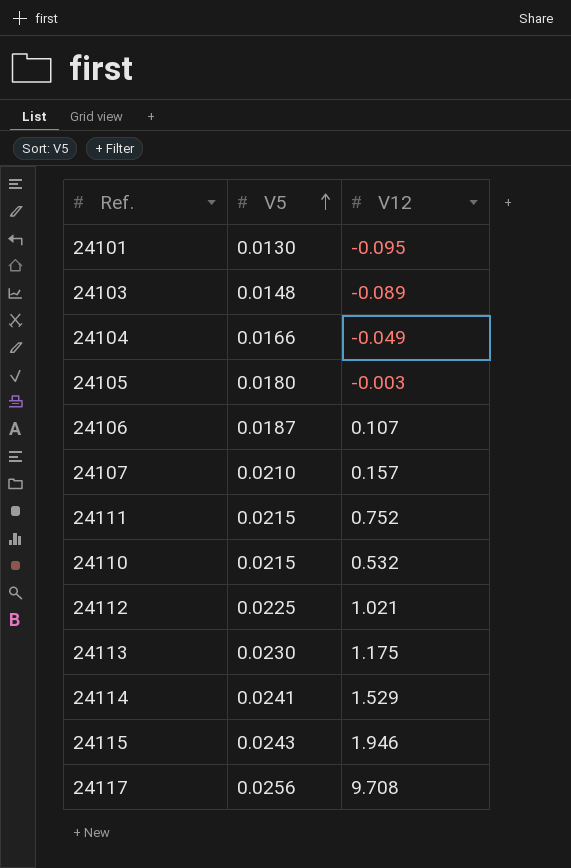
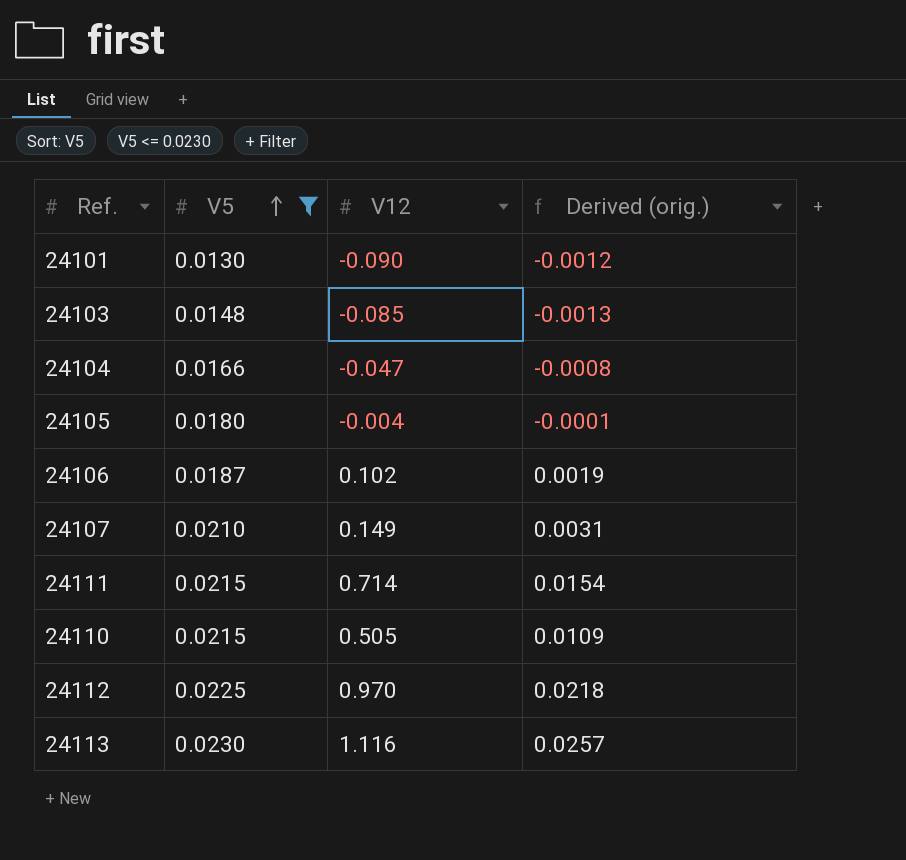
filter: none -> V5 <= 0.0230
column Derived (orig.) | formula: none -> [V5] * [V12]
24101 | V12: -0.095 -> -0.090
24103 | V12: -0.089 -> -0.085
24104 | V12: -0.049 -> -0.047
24105 | V12: -0.003 -> -0.004
24106 | V12: 0.107 -> 0.102
24107 | V12: 0.157 -> 0.149
24111 | V12: 0.752 -> 0.714
24110 | V12: 0.532 -> 0.505
24112 | V12: 1.021 -> 0.970
24113 | V12: 1.175 -> 1.116

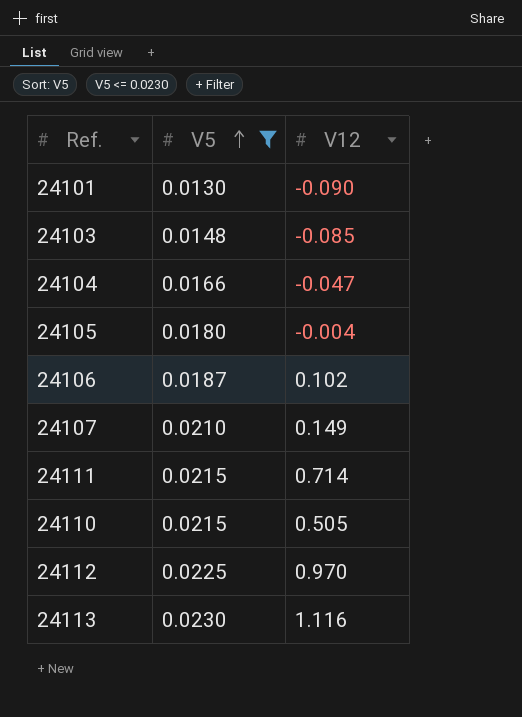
column Derived (orig.) | formula: [V5] * [V12] -> none

